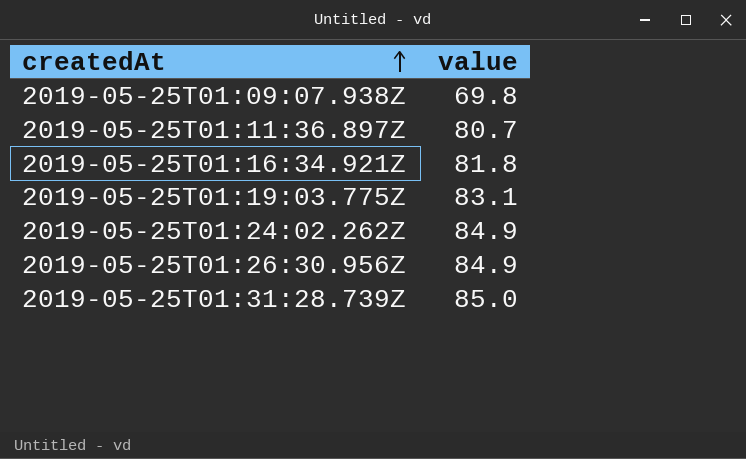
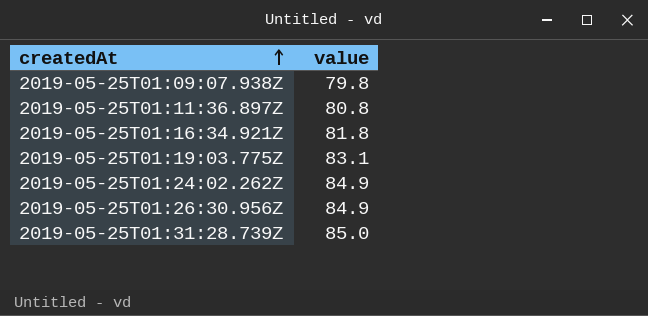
2019-05-25T01:09:07.938Z | value: 69.8 -> 79.8
2019-05-25T01:11:36.897Z | value: 80.7 -> 80.8

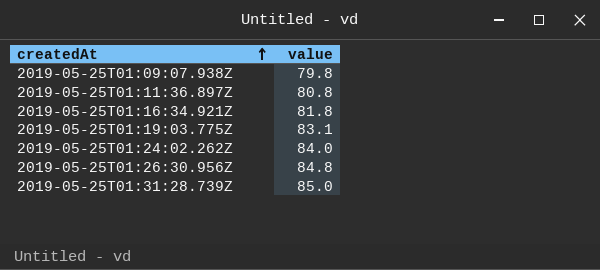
2019-05-25T01:24:02.262Z | value: 84.9 -> 84.0
2019-05-25T01:26:30.956Z | value: 84.9 -> 84.8

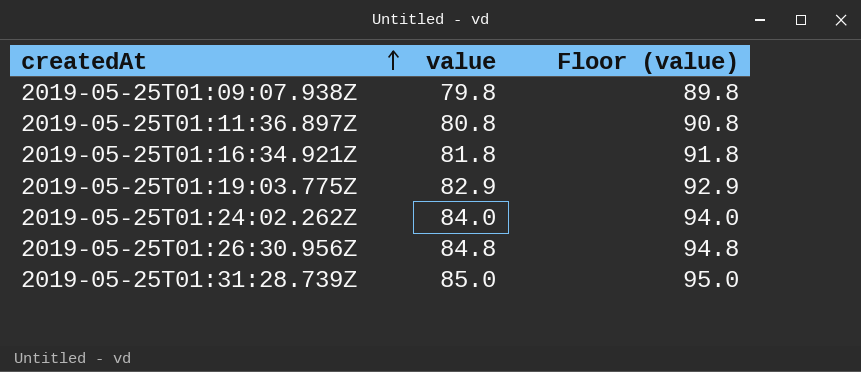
column Floor (value) | formula: none -> [value] + 10
2019-05-25T01:19:03.775Z | value: 83.1 -> 82.9

